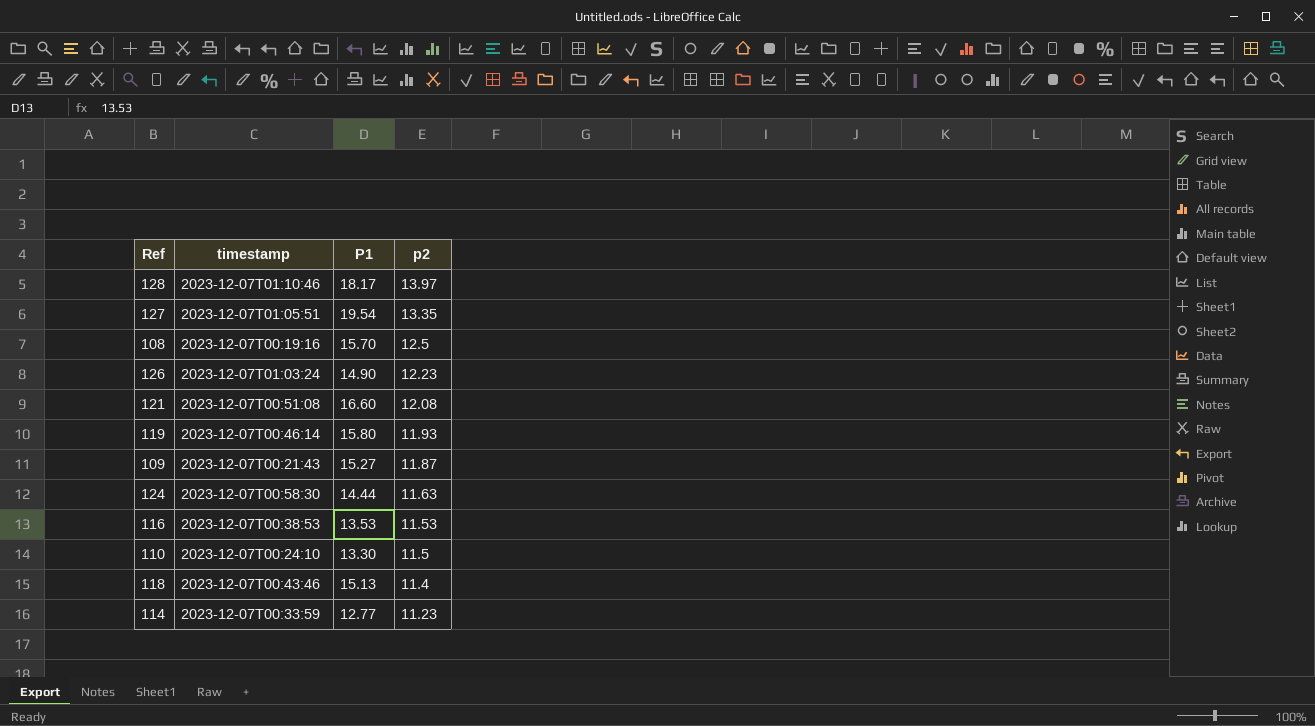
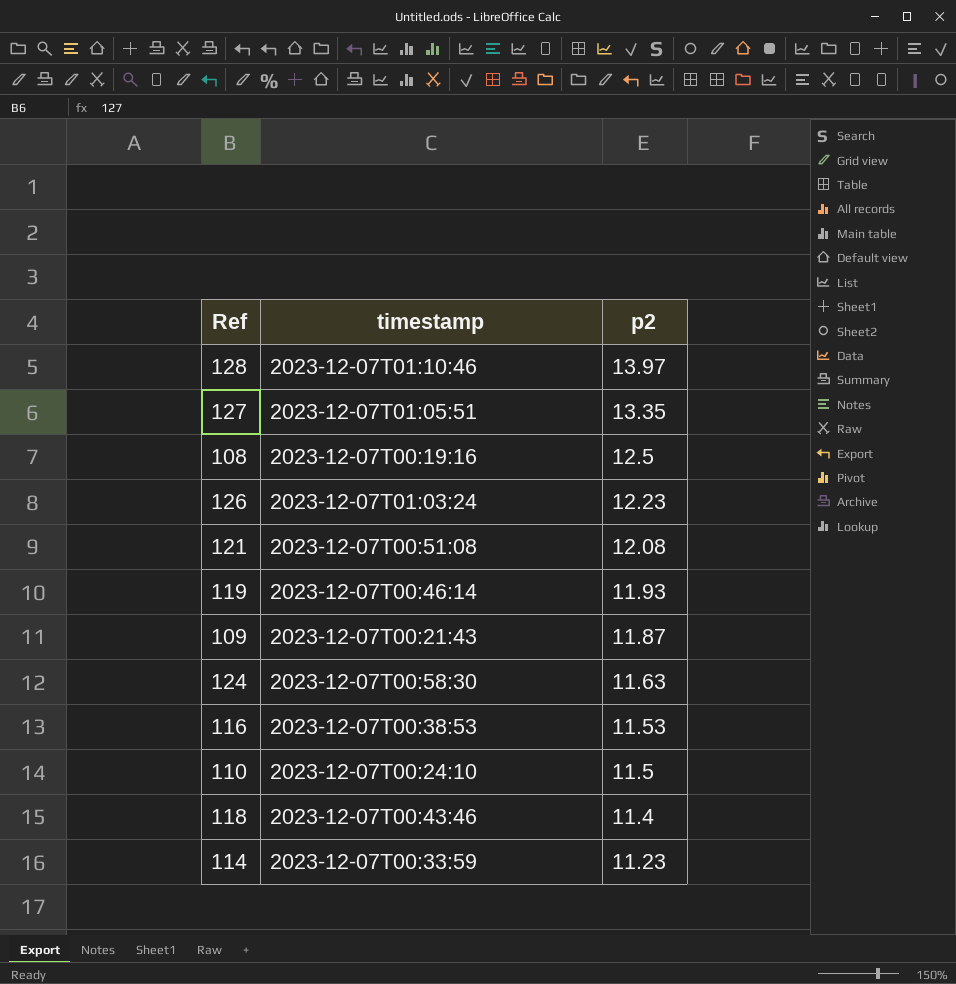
column P1 | position: 3 -> none

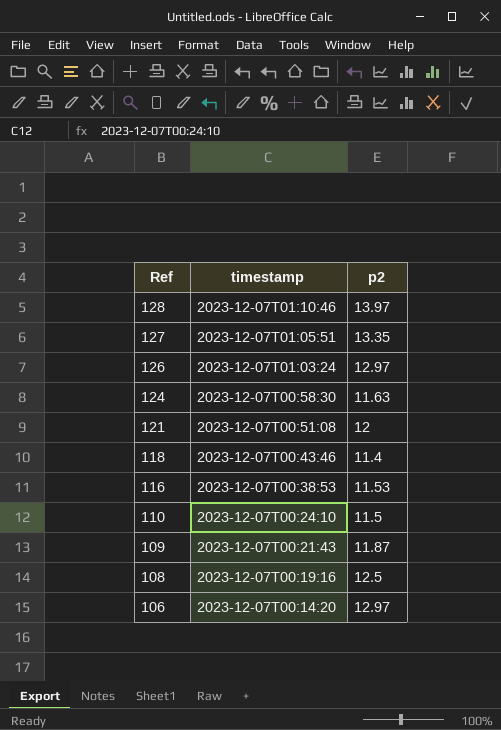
row order: p2 descending -> Ref descending
row 119: 2023-12-07T00:46:14 | 11.93 -> none
row 114: 2023-12-07T00:33:59 | 11.23 -> none
126 | p2: 12.23 -> 12.97
121 | p2: 12.08 -> 12
row 106: none -> 2023-12-07T00:14:20 | 12.97

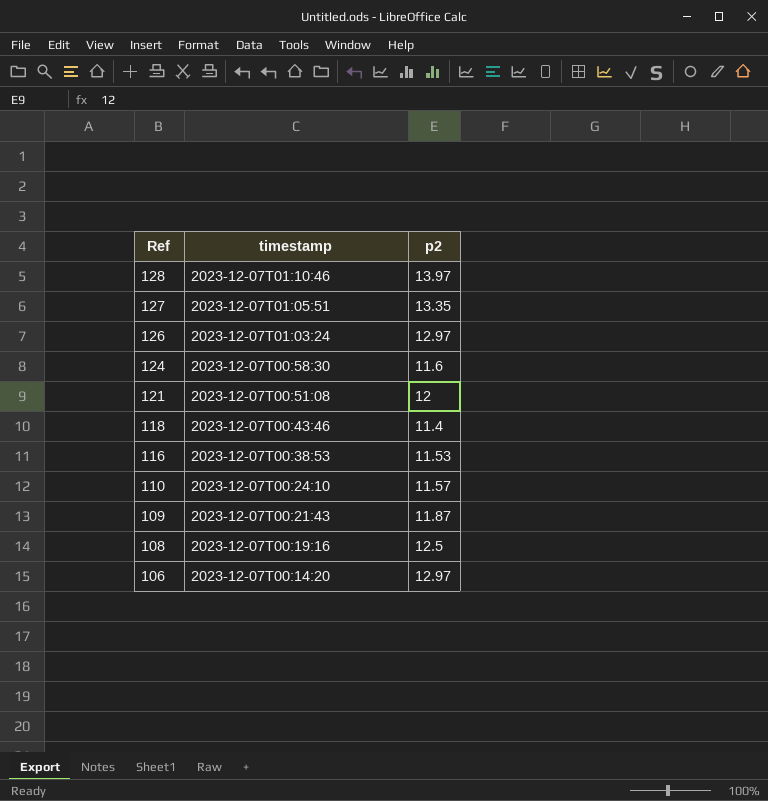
124 | p2: 11.63 -> 11.6
110 | p2: 11.5 -> 11.57

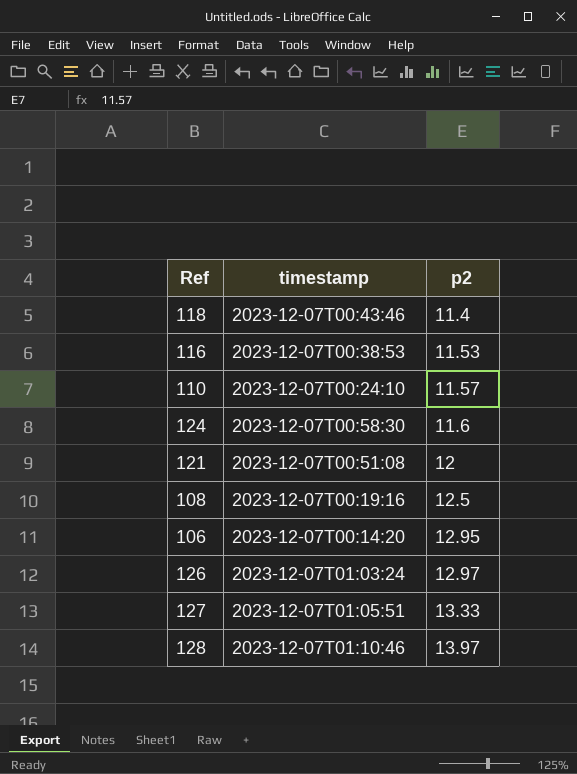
row order: Ref descending -> p2 ascending
row 109: 2023-12-07T00:21:43 | 11.87 -> none
106 | p2: 12.97 -> 12.95
127 | p2: 13.35 -> 13.33

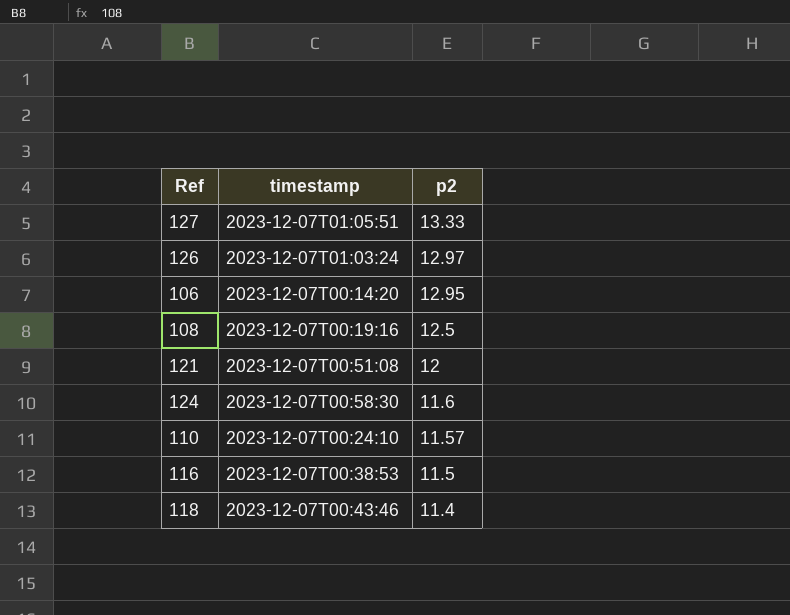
row order: p2 ascending -> p2 descending
row 128: 2023-12-07T01:10:46 | 13.97 -> none
116 | p2: 11.53 -> 11.5

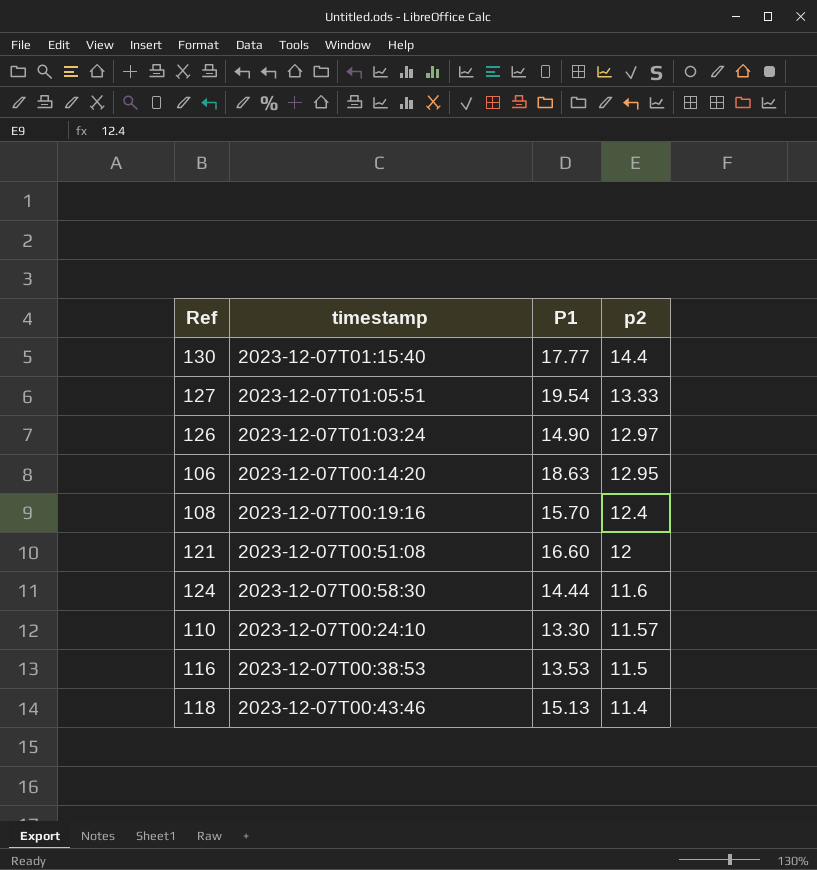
column P1 | position: none -> 3
row 130: none -> 2023-12-07T01:15:40 | 17.77 | 14.4
108 | p2: 12.5 -> 12.4

